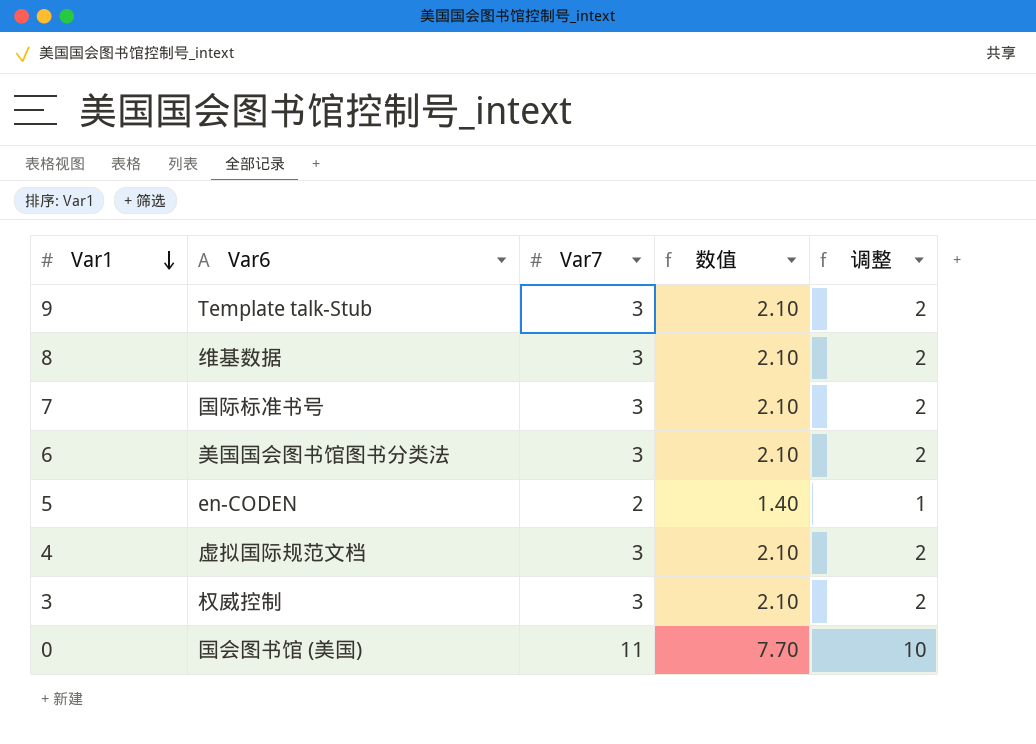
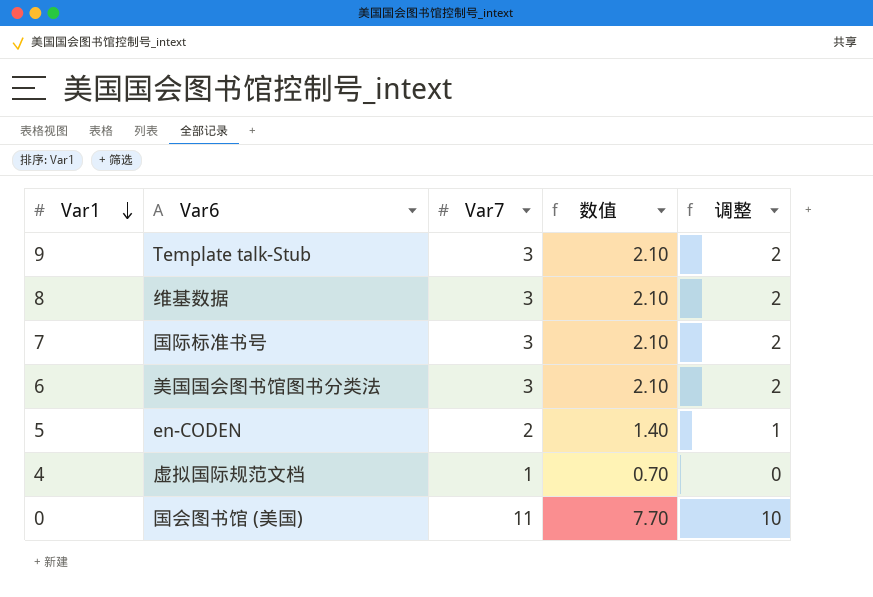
row 3: 权威控制 | 3 | 2.10 | 2 -> none
4 | Var7: 3 -> 1
4 | 数值: 2.10 -> 0.70
4 | 调整: 2 -> 0

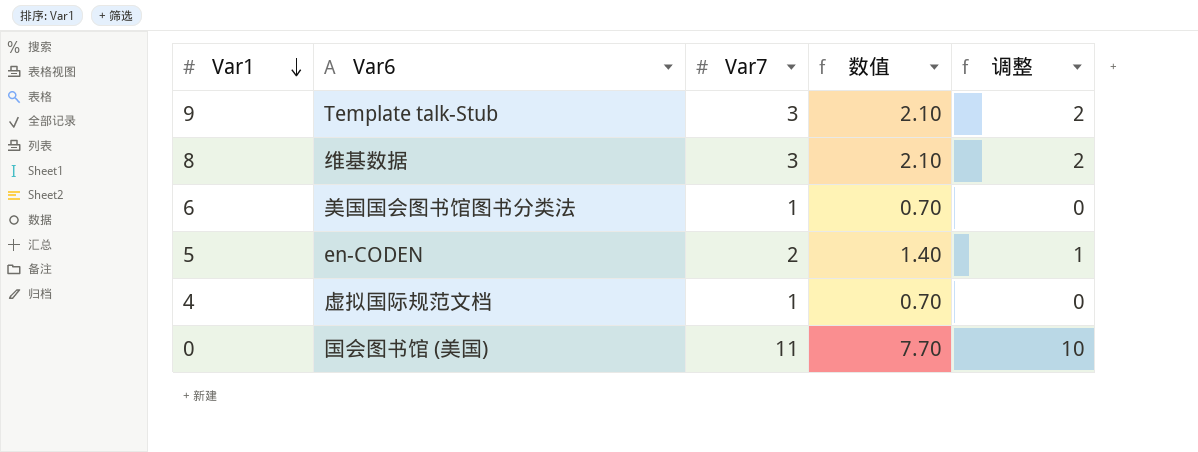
row 7: 国际标准书号 | 3 | 2.10 | 2 -> none
6 | Var7: 3 -> 1
6 | 数值: 2.10 -> 0.70
6 | 调整: 2 -> 0

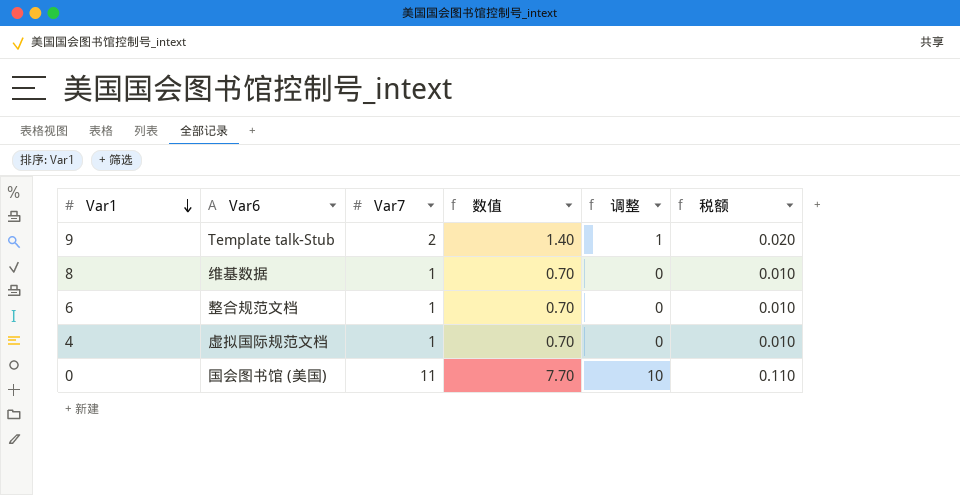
column 税额 | formula: none -> [Var7] * 0.01
row 5: en-CODEN | 2 | 1.40 | 1 -> none
9 | Var7: 3 -> 2
9 | 数值: 2.10 -> 1.40
9 | 调整: 2 -> 1
8 | Var7: 3 -> 1
8 | 数值: 2.10 -> 0.70
8 | 调整: 2 -> 0
6 | Var6: 美国国会图书馆图书分类法 -> 整合规范文档

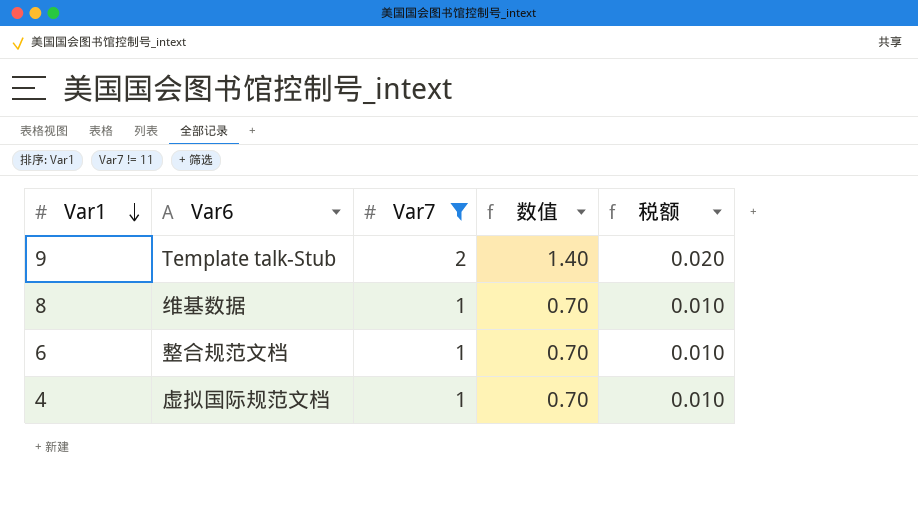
filter: none -> Var7 != 11
column 调整 | formula: [Var7] - 1 -> none

